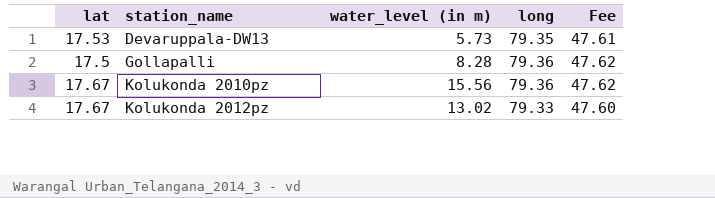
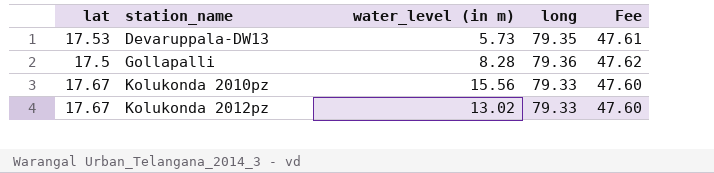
Kolukonda 2010pz | long: 79.36 -> 79.33
Kolukonda 2010pz | Fee: 47.62 -> 47.60

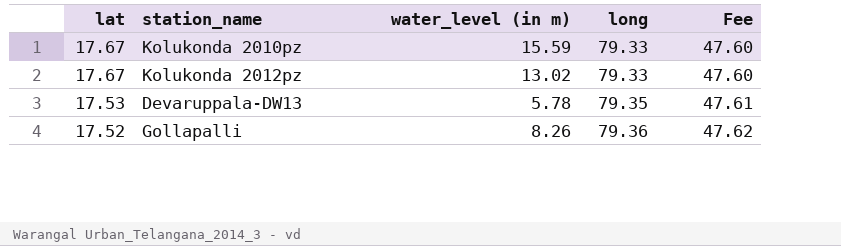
row order: station_name ascending -> lat descending
Kolukonda 2010pz | water_level (in m): 15.56 -> 15.59
Devaruppala-DW13 | water_level (in m): 5.73 -> 5.78
Gollapalli | lat: 17.5 -> 17.52
Gollapalli | water_level (in m): 8.28 -> 8.26

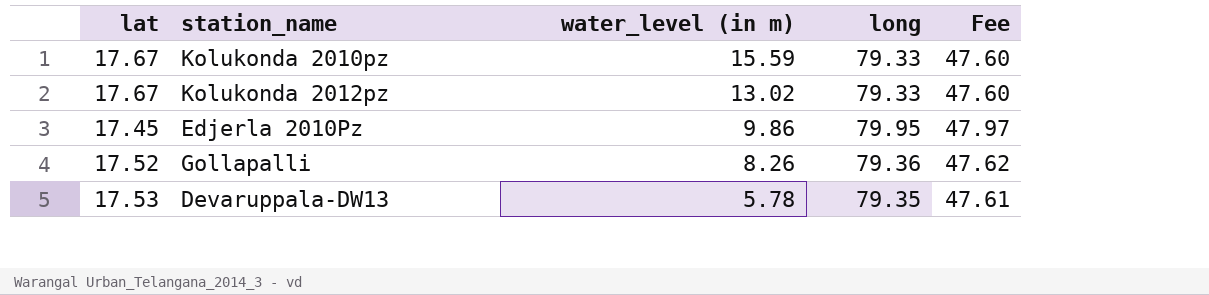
row order: lat descending -> water_level (in m) descending
row Edjerla 2010Pz: none -> 17.45 | 9.86 | 79.95 | 47.97

